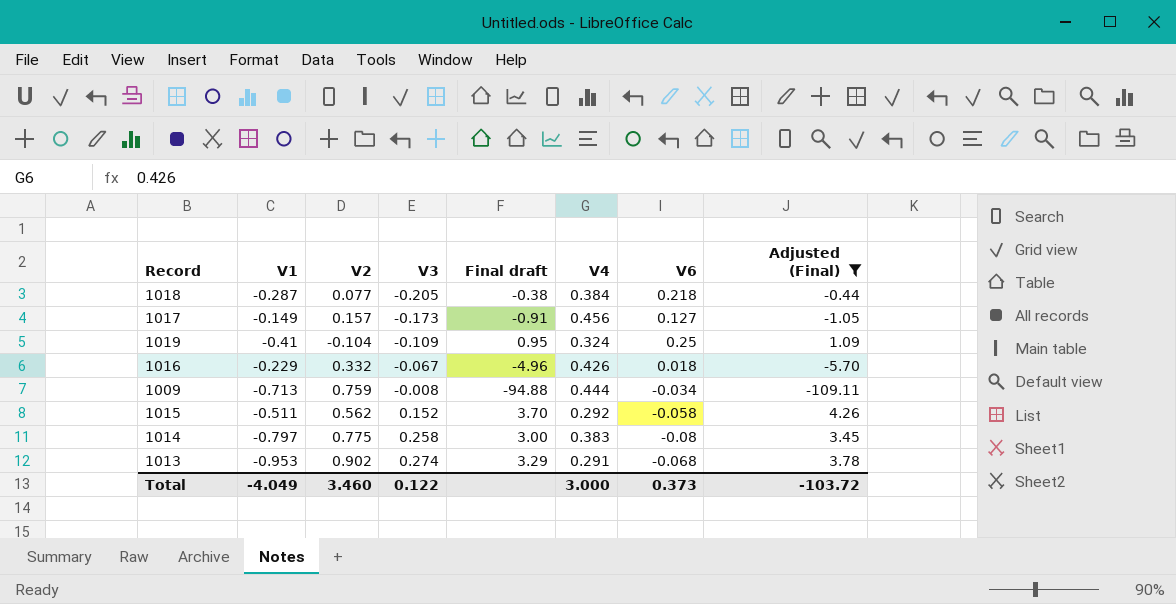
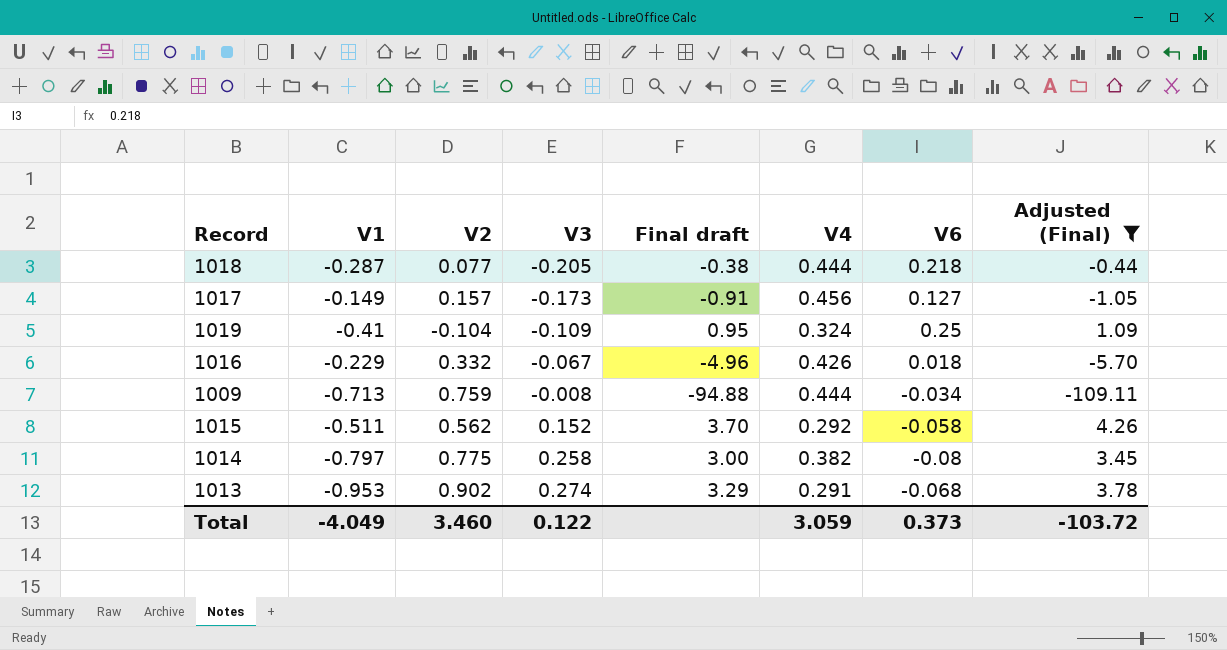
1018 | V4: 0.384 -> 0.444
1014 | V4: 0.383 -> 0.382
Total | V4: 3.000 -> 3.059

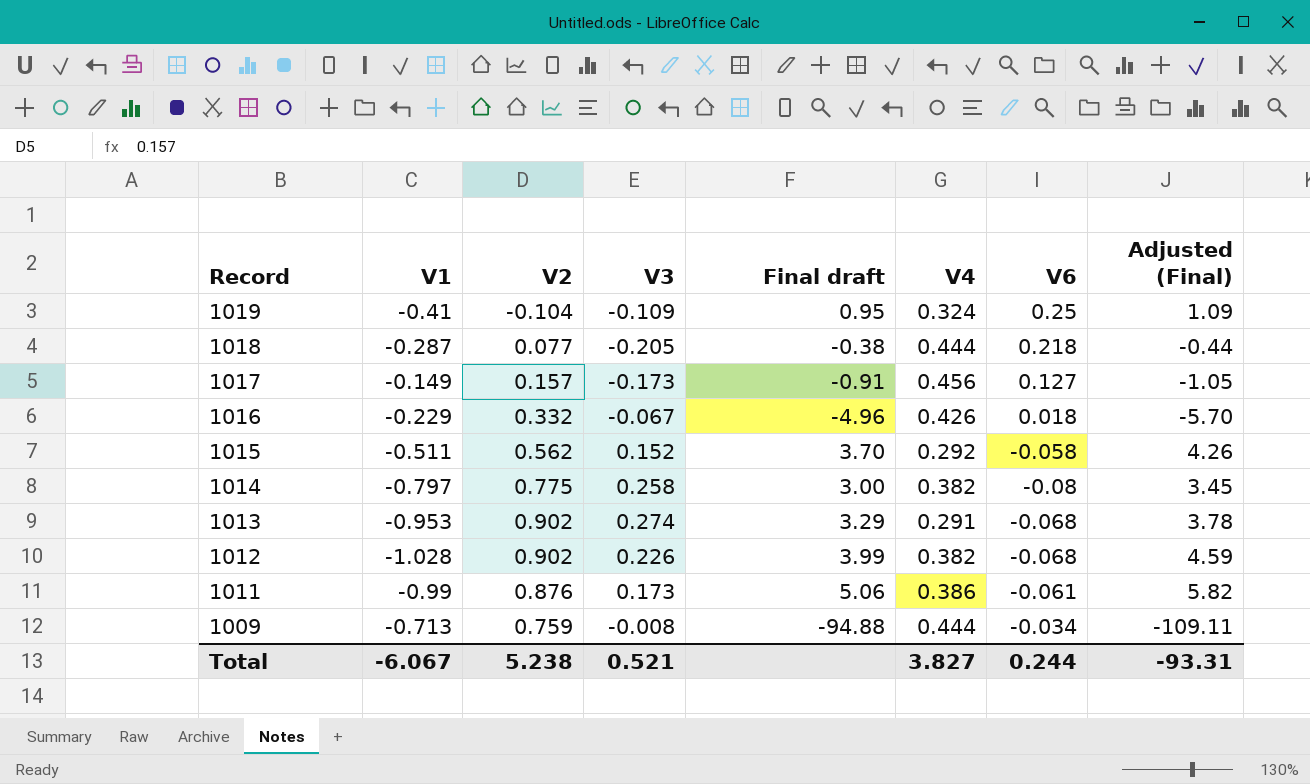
filter: Adjusted (Final) <= 4.26 -> none
row order: V3 ascending -> Record descending
Total | V1: -4.049 -> -6.067
Total | V2: 3.460 -> 5.238
Total | V3: 0.122 -> 0.521
Total | V4: 3.059 -> 3.827
Total | V6: 0.373 -> 0.244
Total | Adjusted (Final): -103.72 -> -93.31

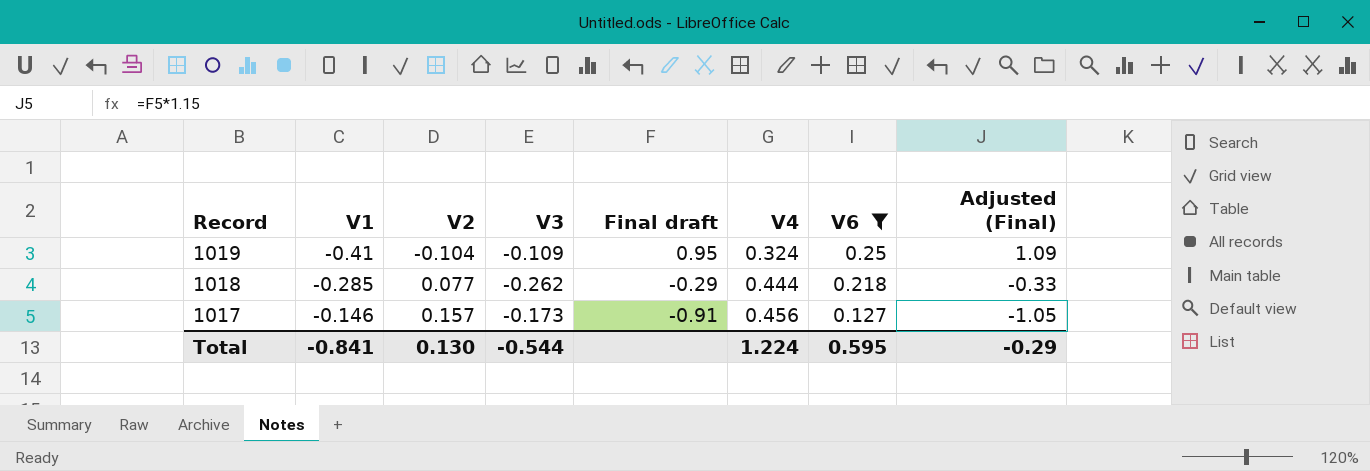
filter: none -> V6 >= 0.127
1018 | V1: -0.287 -> -0.285
1018 | V3: -0.205 -> -0.262
1018 | Final draft: -0.38 -> -0.29
1018 | Adjusted (Final): -0.44 -> -0.33
1017 | V1: -0.149 -> -0.146
Total | V1: -6.067 -> -0.841
Total | V2: 5.238 -> 0.130
Total | V3: 0.521 -> -0.544
Total | V4: 3.827 -> 1.224
Total | V6: 0.244 -> 0.595
Total | Adjusted (Final): -93.31 -> -0.29

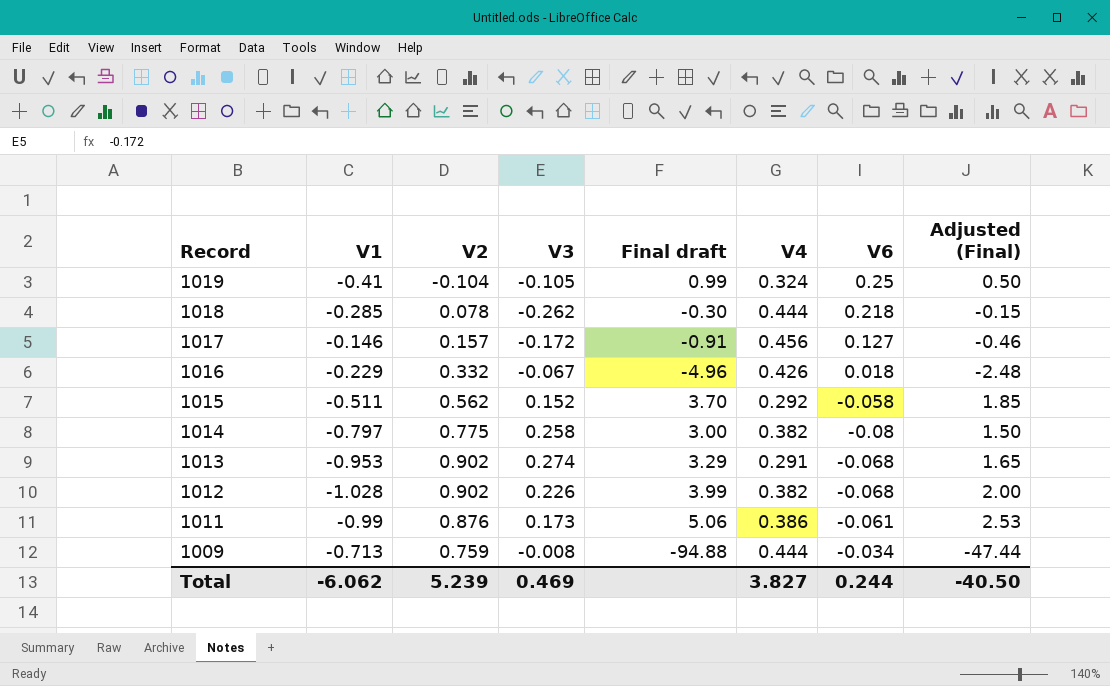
filter: V6 >= 0.127 -> none
column Adjusted (Final) | formula: [Final draft] * 1.15 -> [Final draft] * 0.5
1019 | V3: -0.109 -> -0.105
1019 | Final draft: 0.95 -> 0.99
1018 | V2: 0.077 -> 0.078
1018 | Final draft: -0.29 -> -0.30
1017 | V3: -0.173 -> -0.172
Total | V1: -0.841 -> -6.062
Total | V2: 0.130 -> 5.239
Total | V3: -0.544 -> 0.469
Total | V4: 1.224 -> 3.827
Total | V6: 0.595 -> 0.244
Total | Adjusted (Final): -0.29 -> -40.50

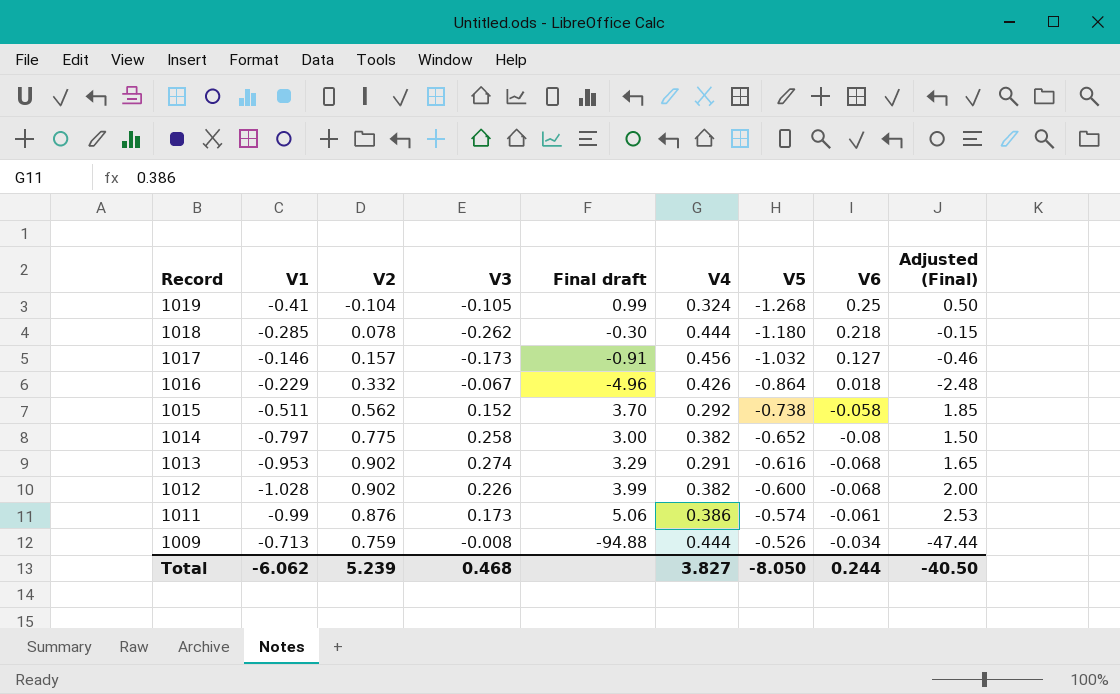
column V5 | position: none -> 7
1017 | V3: -0.172 -> -0.173
Total | V3: 0.469 -> 0.468

